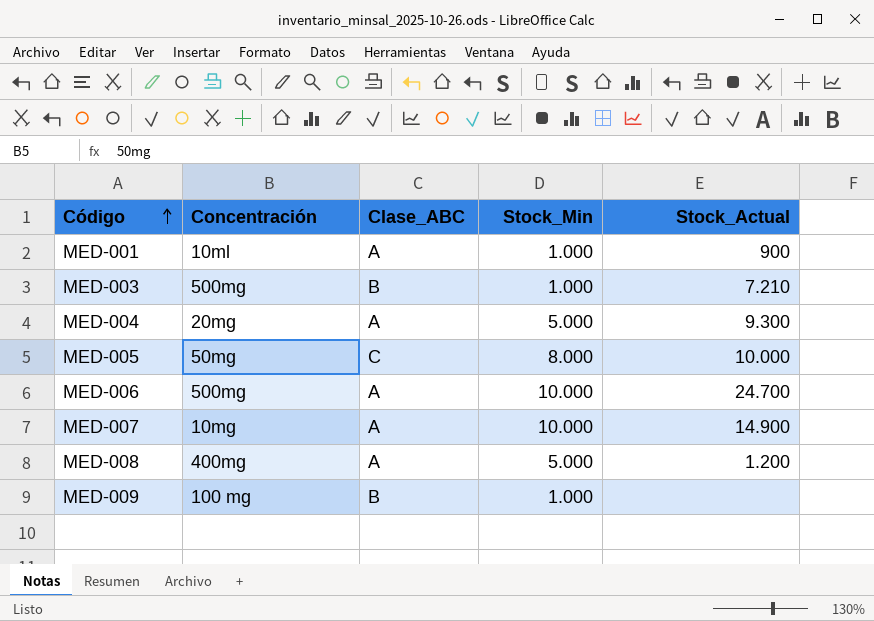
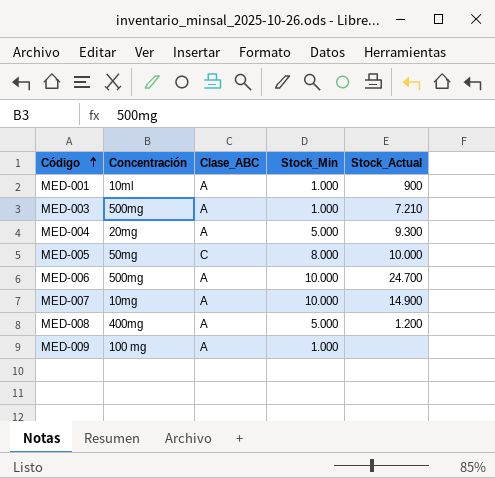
MED-003 | Clase_ABC: B -> A
MED-009 | Clase_ABC: B -> A

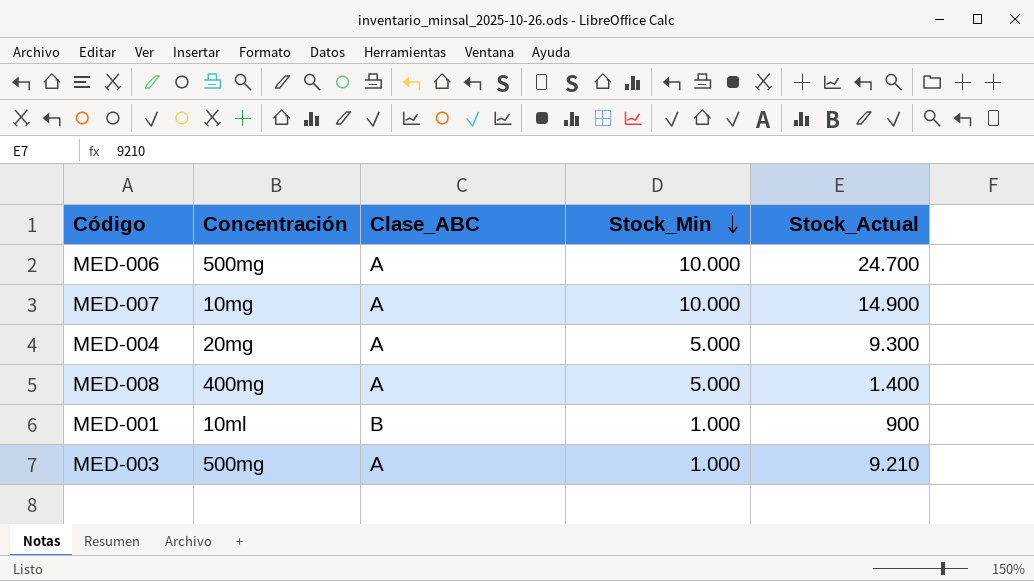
row order: Código ascending -> Stock_Min descending
row MED-005: 50mg | C | 8.000 | 10.000 -> none
row MED-009: 100 mg | A | 1.000 | none -> none
MED-008 | Stock_Actual: 1.200 -> 1.400
MED-001 | Clase_ABC: A -> B
MED-003 | Stock_Actual: 7.210 -> 9.210

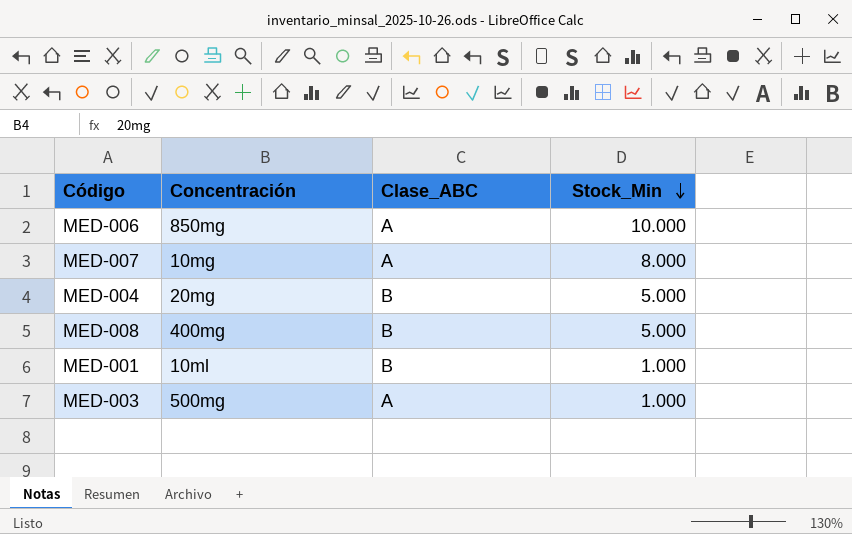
column Stock_Actual | position: 5 -> none
MED-006 | Concentración: 500mg -> 850mg
MED-007 | Stock_Min: 10.000 -> 8.000
MED-004 | Clase_ABC: A -> B
MED-008 | Clase_ABC: A -> B

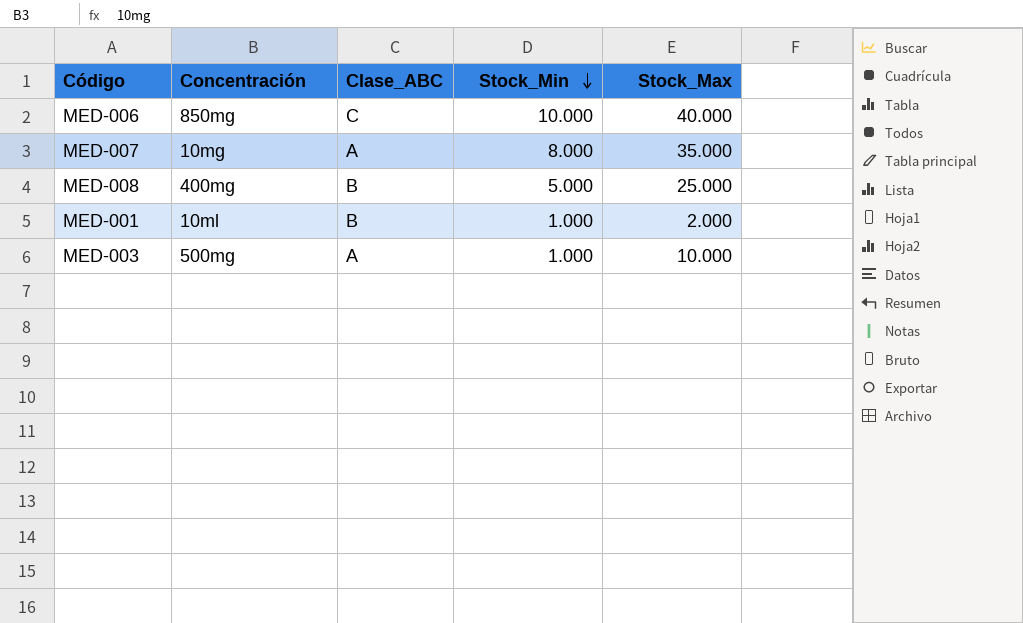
column Stock_Max | position: none -> 5
row MED-004: 20mg | B | 5.000 -> none
MED-006 | Clase_ABC: A -> C

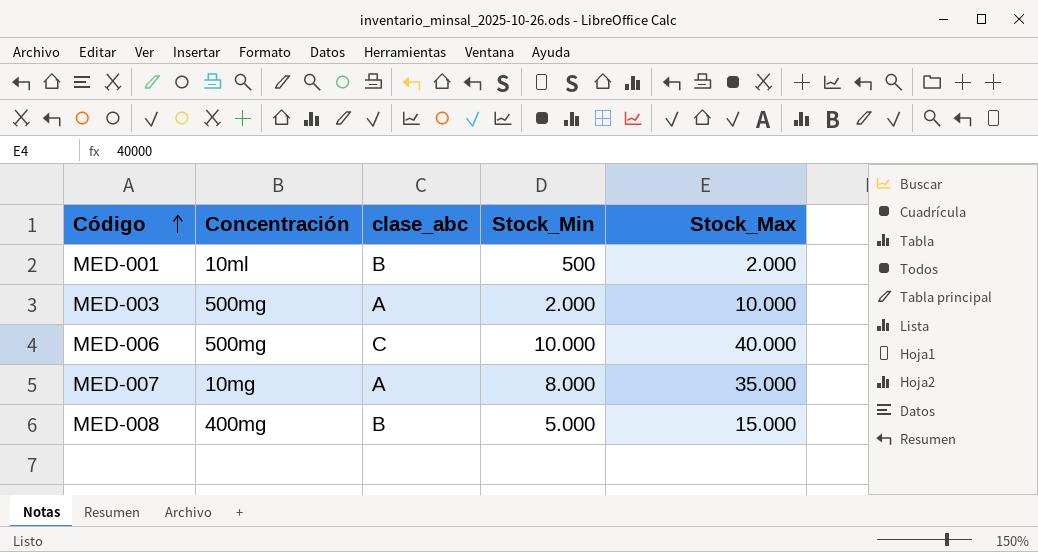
row order: Stock_Min descending -> Código ascending
column name: Clase_ABC -> clase_abc
MED-001 | Stock_Min: 1.000 -> 500
MED-003 | Stock_Min: 1.000 -> 2.000
MED-006 | Concentración: 850mg -> 500mg
MED-008 | Stock_Max: 25.000 -> 15.000

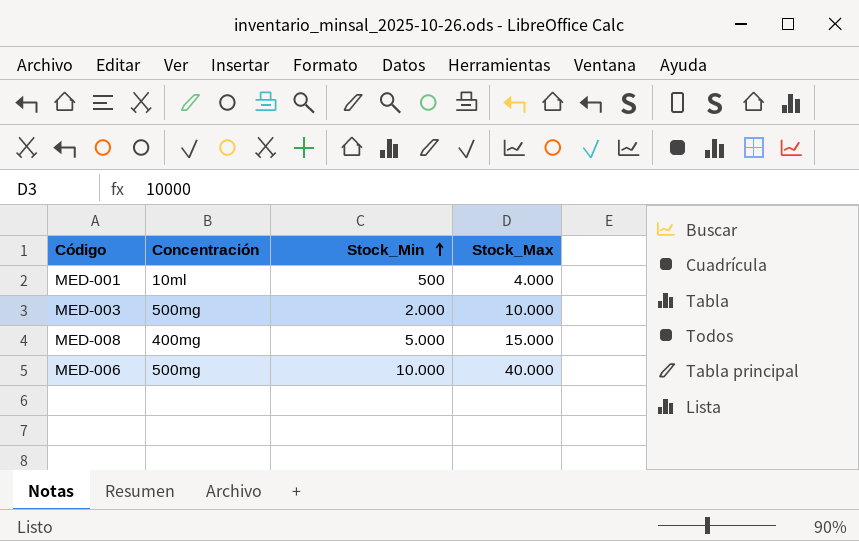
row order: Código ascending -> Stock_Min ascending
column clase_abc | position: 3 -> none
row MED-007: 10mg | A | 8.000 | 35.000 -> none
MED-001 | Stock_Max: 2.000 -> 4.000

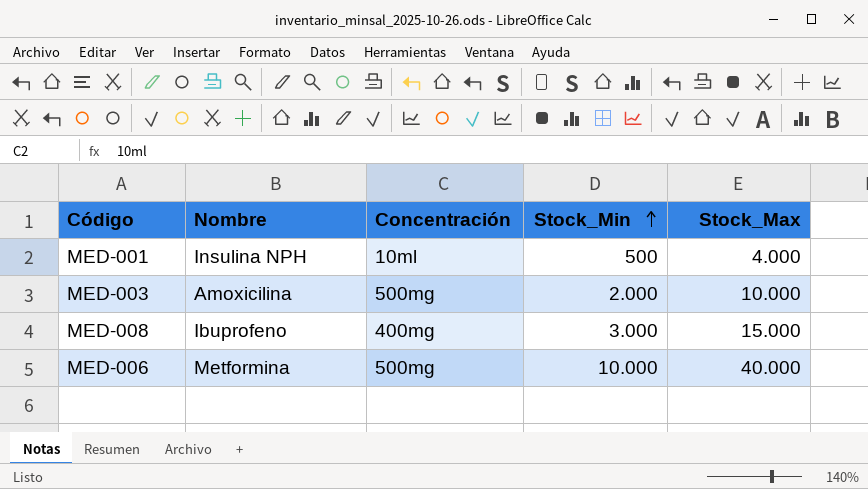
column Nombre | position: none -> 2
MED-008 | Stock_Min: 5.000 -> 3.000

